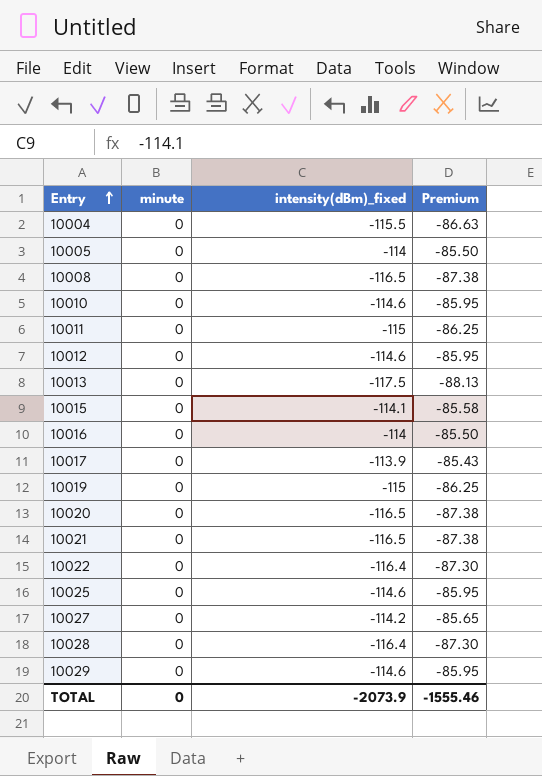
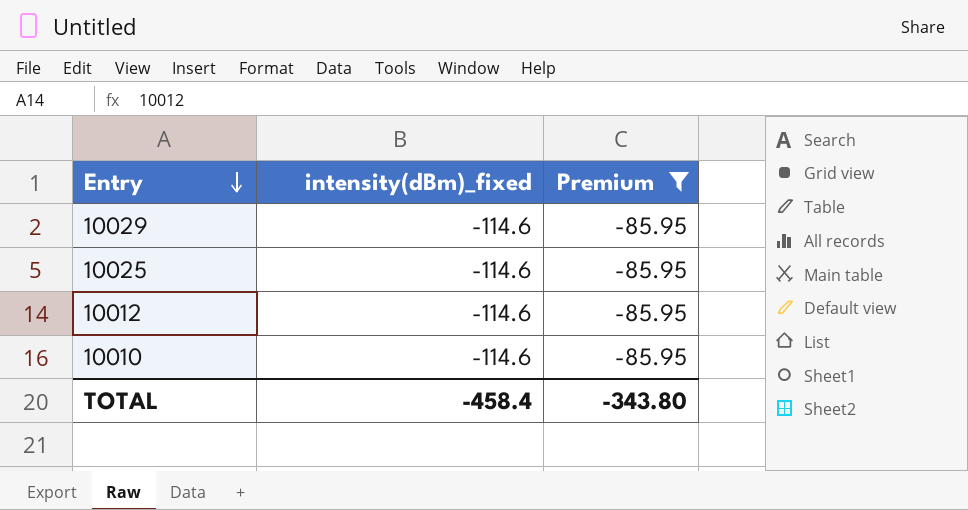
filter: none -> Premium = -85.95
row order: Entry ascending -> Entry descending
column minute | position: 2 -> none
TOTAL | intensity(dBm)_fixed: -2073.9 -> -458.4
TOTAL | Premium: -1555.46 -> -343.80

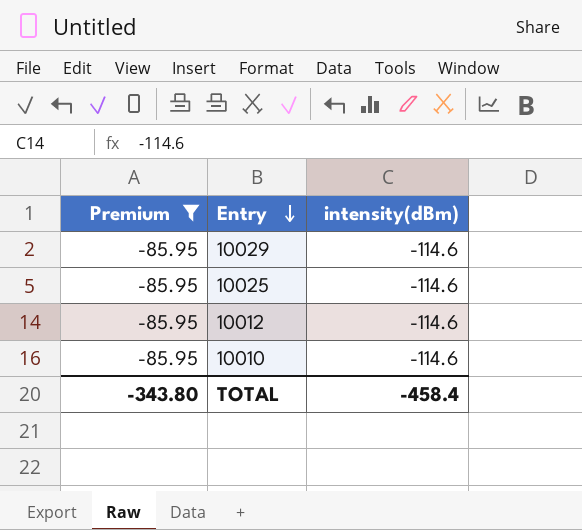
column Premium | position: 3 -> 1
column name: intensity(dBm)_fixed -> intensity(dBm)

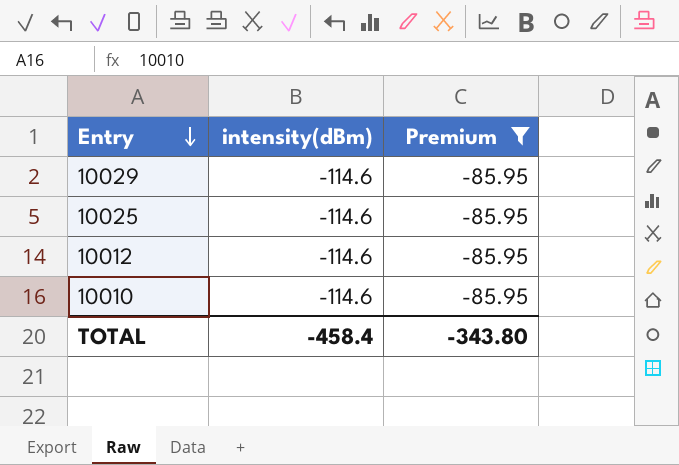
column Premium | position: 1 -> 3

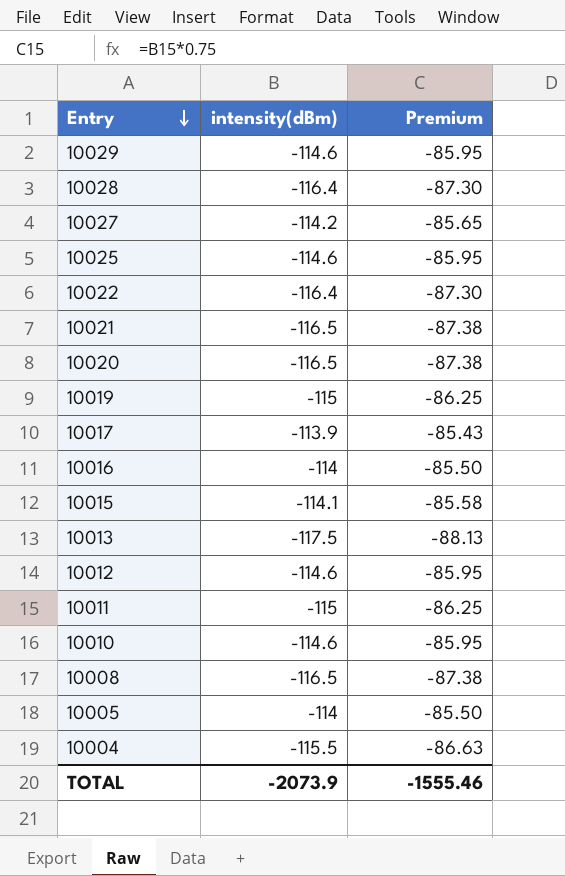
filter: Premium = -85.95 -> none
TOTAL | intensity(dBm): -458.4 -> -2073.9
TOTAL | Premium: -343.80 -> -1555.46

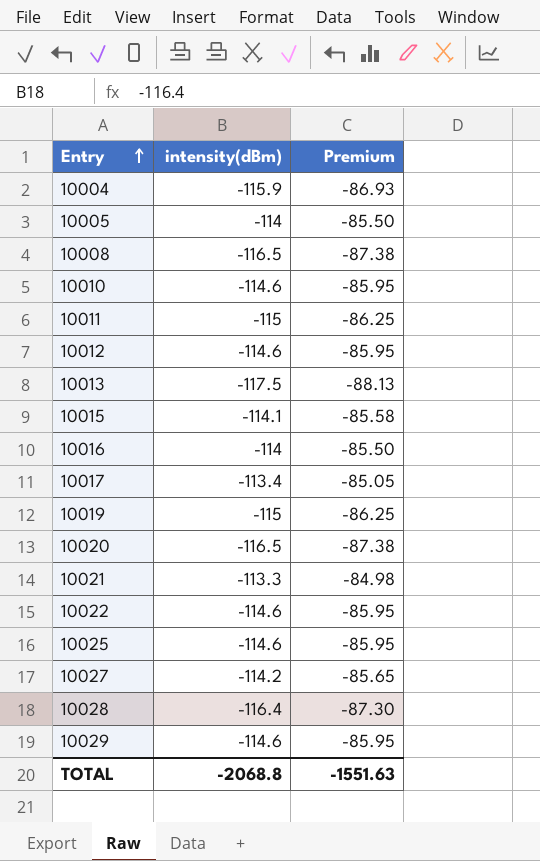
row order: Entry descending -> Entry ascending
10004 | intensity(dBm): -115.5 -> -115.9
10004 | Premium: -86.63 -> -86.93
10017 | intensity(dBm): -113.9 -> -113.4
10017 | Premium: -85.43 -> -85.05
10021 | intensity(dBm): -116.5 -> -113.3
10021 | Premium: -87.38 -> -84.98
10022 | intensity(dBm): -116.4 -> -114.6
10022 | Premium: -87.30 -> -85.95
TOTAL | intensity(dBm): -2073.9 -> -2068.8
TOTAL | Premium: -1555.46 -> -1551.63

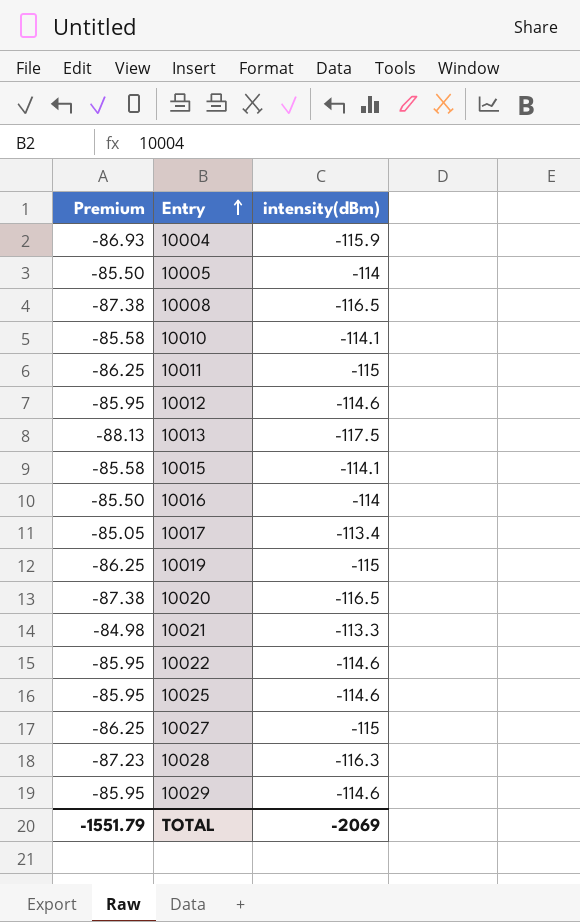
column Premium | position: 3 -> 1
10010 | Premium: -85.95 -> -85.58
10010 | intensity(dBm): -114.6 -> -114.1
10027 | Premium: -85.65 -> -86.25
10027 | intensity(dBm): -114.2 -> -115
10028 | Premium: -87.30 -> -87.23
10028 | intensity(dBm): -116.4 -> -116.3
TOTAL | Premium: -1551.63 -> -1551.79
TOTAL | intensity(dBm): -2068.8 -> -2069

